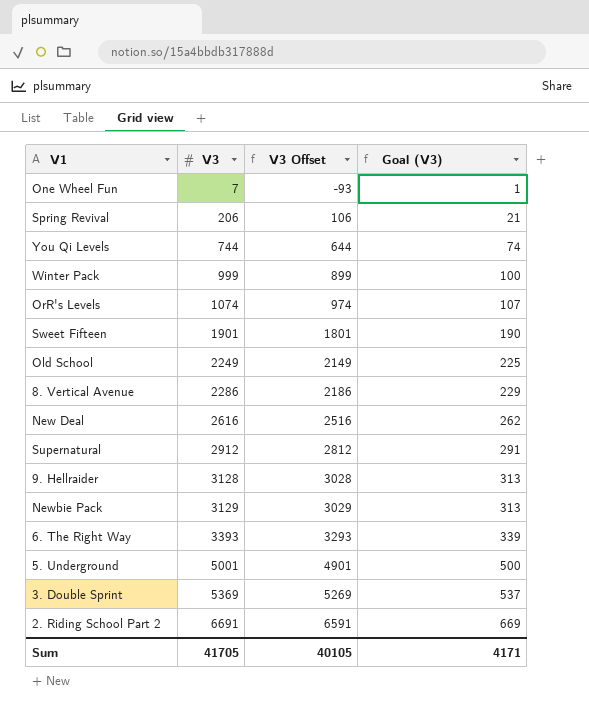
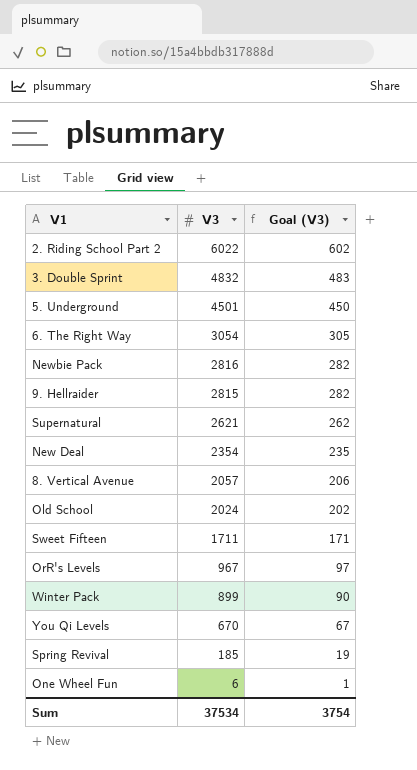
row order: V3 ascending -> V3 descending
column V3 Offset | formula: [V3] - 100 -> none
2. Riding School Part 2 | V3: 6691 -> 6022
2. Riding School Part 2 | Goal (V3): 669 -> 602
3. Double Sprint | V3: 5369 -> 4832
3. Double Sprint | Goal (V3): 537 -> 483
5. Underground | V3: 5001 -> 4501
5. Underground | Goal (V3): 500 -> 450
6. The Right Way | V3: 3393 -> 3054
6. The Right Way | Goal (V3): 339 -> 305
Newbie Pack | V3: 3129 -> 2816
Newbie Pack | Goal (V3): 313 -> 282
9. Hellraider | V3: 3128 -> 2815
9. Hellraider | Goal (V3): 313 -> 282
Supernatural | V3: 2912 -> 2621
Supernatural | Goal (V3): 291 -> 262
New Deal | V3: 2616 -> 2354
New Deal | Goal (V3): 262 -> 235
8. Vertical Avenue | V3: 2286 -> 2057
8. Vertical Avenue | Goal (V3): 229 -> 206
Old School | V3: 2249 -> 2024
Old School | Goal (V3): 225 -> 202
Sweet Fifteen | V3: 1901 -> 1711
Sweet Fifteen | Goal (V3): 190 -> 171
OrR's Levels | V3: 1074 -> 967
OrR's Levels | Goal (V3): 107 -> 97
Winter Pack | V3: 999 -> 899
Winter Pack | Goal (V3): 100 -> 90
You Qi Levels | V3: 744 -> 670
You Qi Levels | Goal (V3): 74 -> 67
Spring Revival | V3: 206 -> 185
Spring Revival | Goal (V3): 21 -> 19
One Wheel Fun | V3: 7 -> 6
Sum | V3: 41705 -> 37534
Sum | Goal (V3): 4171 -> 3754

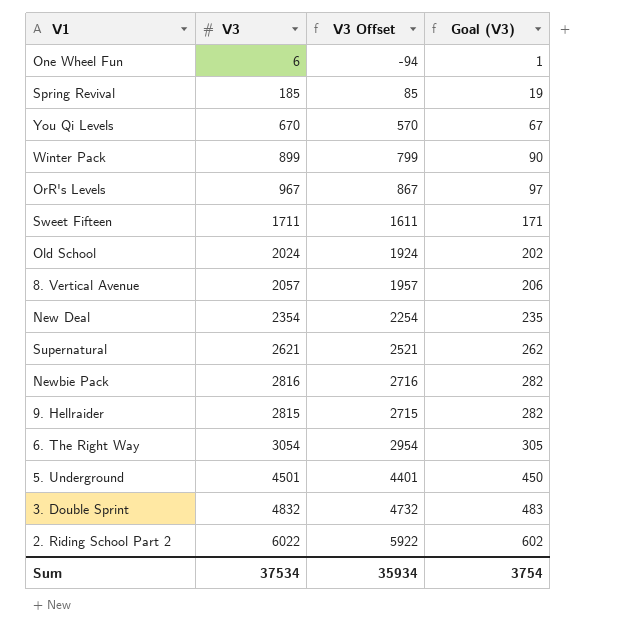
row order: V3 descending -> Goal (V3) ascending
column V3 Offset | formula: none -> [V3] - 100

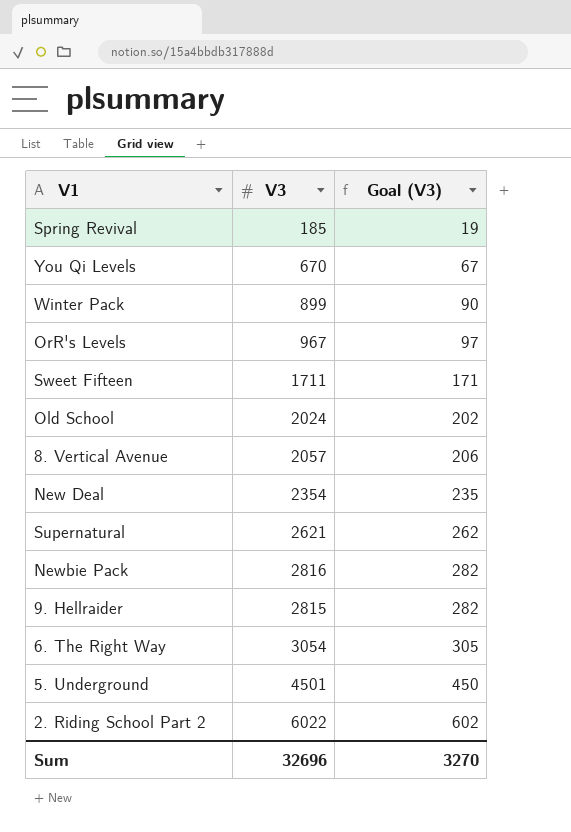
column V3 Offset | formula: [V3] - 100 -> none
row One Wheel Fun: 6 | -94 | 1 -> none
row 3. Double Sprint: 4832 | 4732 | 483 -> none
Sum | V3: 37534 -> 32696
Sum | Goal (V3): 3754 -> 3270

